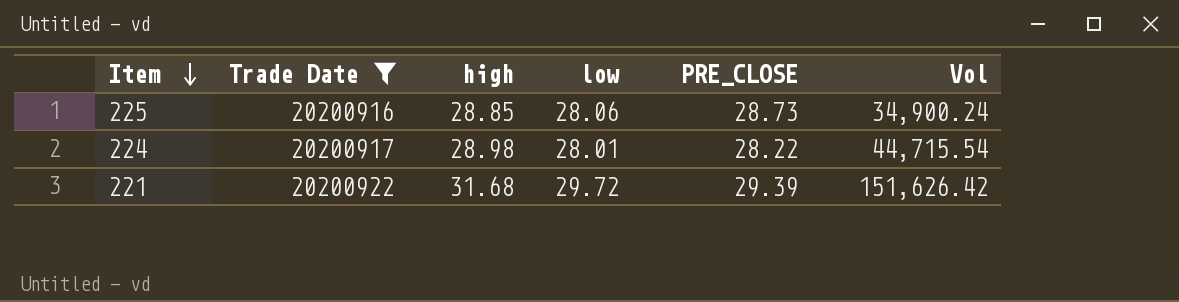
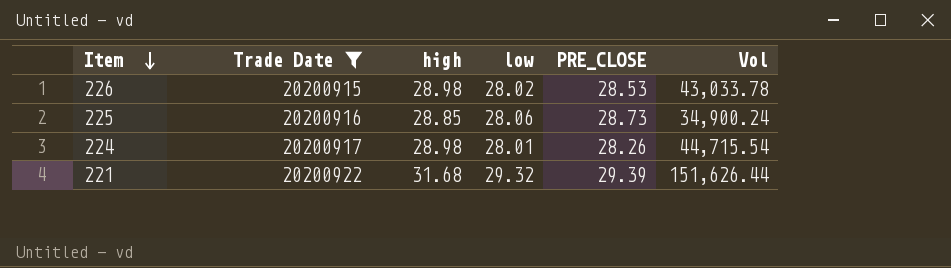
row 226: none -> 20200915 | 28.98 | 28.02 | 28.53 | 43,033.78
224 | PRE_CLOSE: 28.22 -> 28.26
221 | low: 29.72 -> 29.32
221 | Vol: 151,626.42 -> 151,626.44

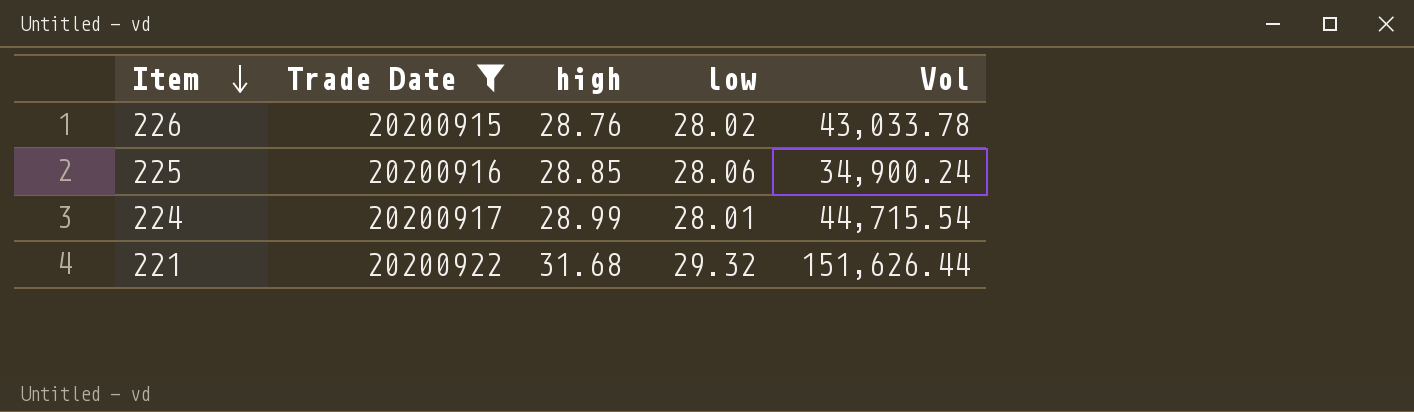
column PRE_CLOSE | position: 5 -> none
226 | high: 28.98 -> 28.76
224 | high: 28.98 -> 28.99

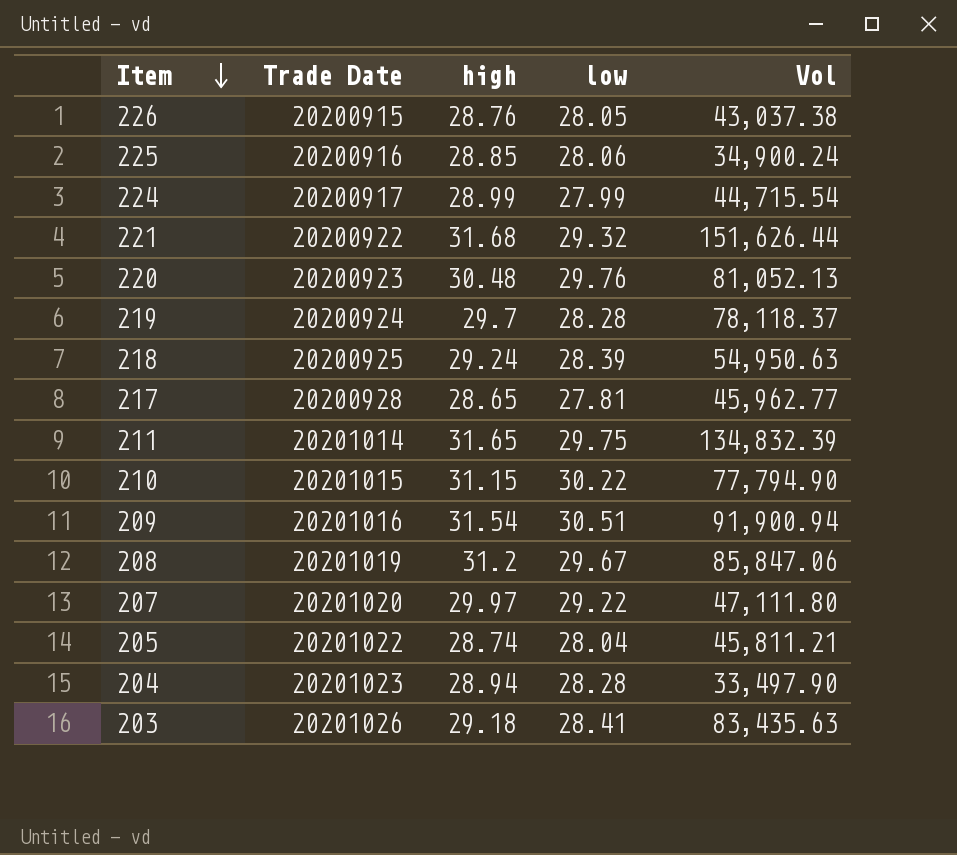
filter: Trade Date <= 20200922 -> none
226 | low: 28.02 -> 28.05
226 | Vol: 43,033.78 -> 43,037.38
224 | low: 28.01 -> 27.99

